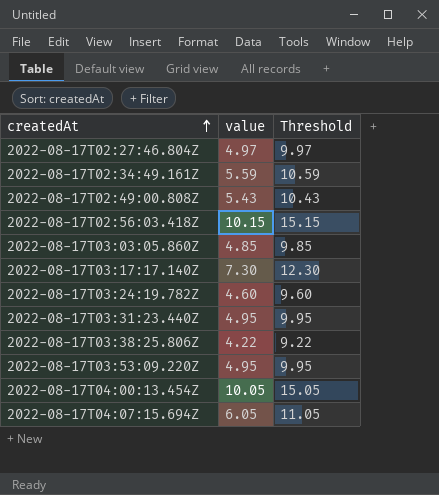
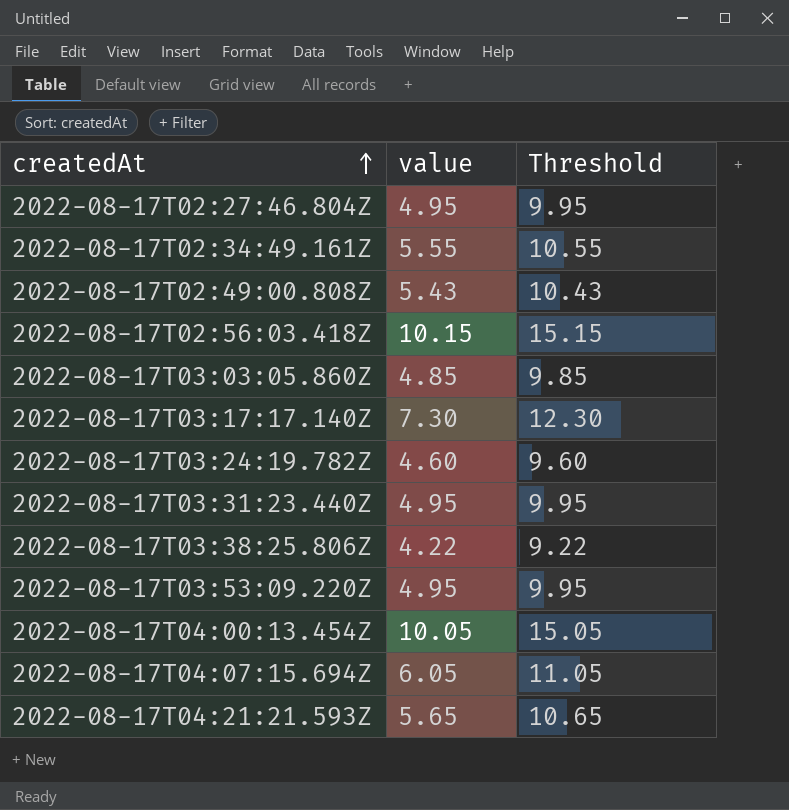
2022-08-17T02:27:46.804Z | value: 4.97 -> 4.95
2022-08-17T02:27:46.804Z | Threshold: 9.97 -> 9.95
2022-08-17T02:34:49.161Z | value: 5.59 -> 5.55
2022-08-17T02:34:49.161Z | Threshold: 10.59 -> 10.55
row 2022-08-17T04:21:21.593Z: none -> 5.65 | 10.65

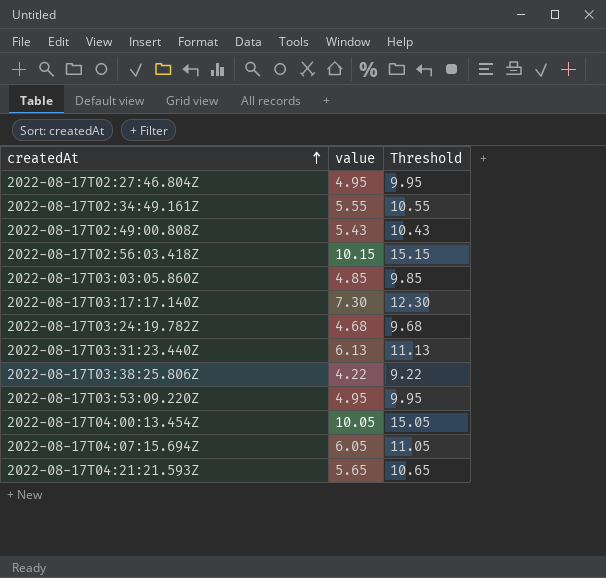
2022-08-17T03:24:19.782Z | value: 4.60 -> 4.68
2022-08-17T03:24:19.782Z | Threshold: 9.60 -> 9.68
2022-08-17T03:31:23.440Z | value: 4.95 -> 6.13
2022-08-17T03:31:23.440Z | Threshold: 9.95 -> 11.13

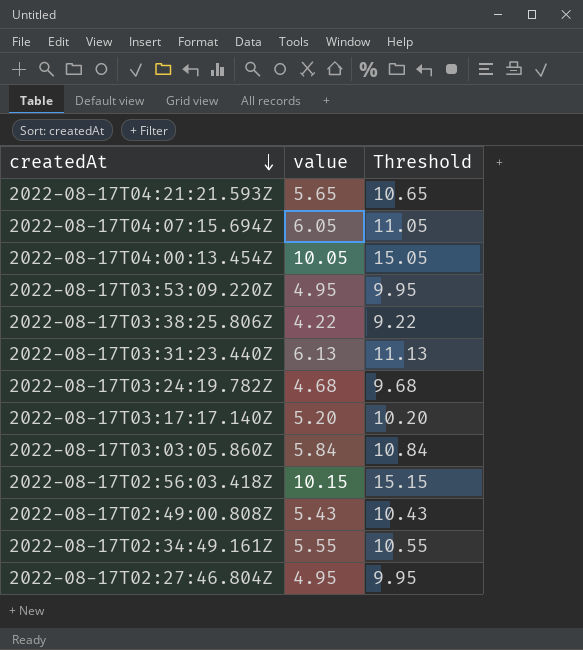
row order: createdAt ascending -> createdAt descending
2022-08-17T03:17:17.140Z | value: 7.30 -> 5.20
2022-08-17T03:17:17.140Z | Threshold: 12.30 -> 10.20
2022-08-17T03:03:05.860Z | value: 4.85 -> 5.84
2022-08-17T03:03:05.860Z | Threshold: 9.85 -> 10.84

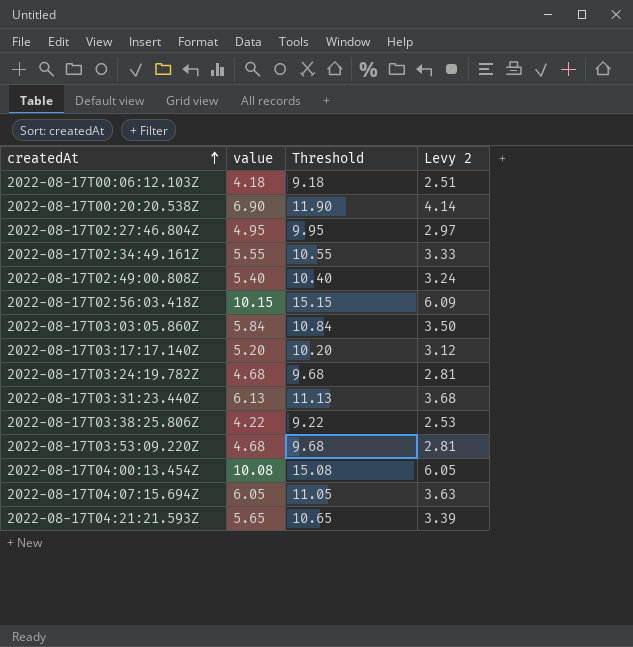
row order: createdAt descending -> createdAt ascending
column Levy 2 | formula: none -> [value] * 0.6
row 2022-08-17T00:06:12.103Z: none -> 4.18 | 9.18 | 2.51
row 2022-08-17T00:20:20.538Z: none -> 6.90 | 11.90 | 4.14
2022-08-17T02:49:00.808Z | value: 5.43 -> 5.40
2022-08-17T02:49:00.808Z | Threshold: 10.43 -> 10.40
2022-08-17T03:53:09.220Z | value: 4.95 -> 4.68
2022-08-17T03:53:09.220Z | Threshold: 9.95 -> 9.68
2022-08-17T04:00:13.454Z | value: 10.05 -> 10.08
2022-08-17T04:00:13.454Z | Threshold: 15.05 -> 15.08

